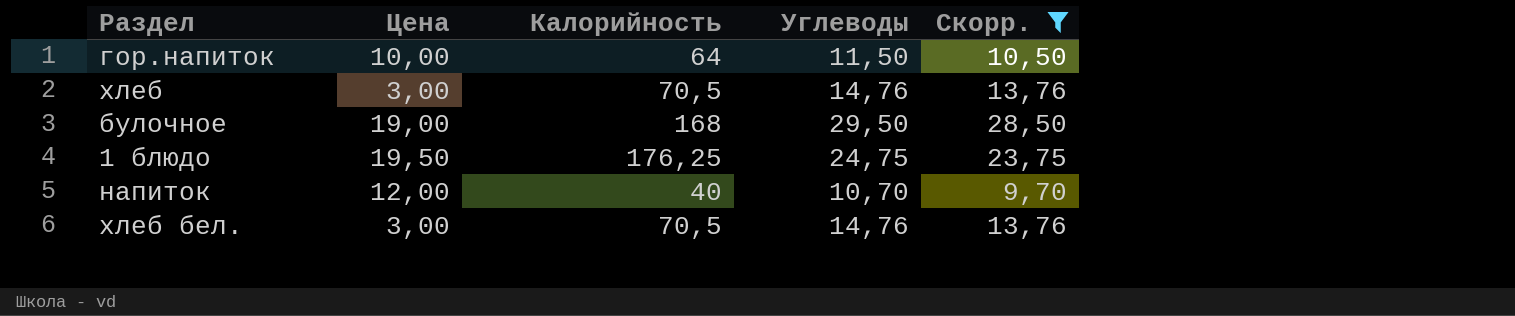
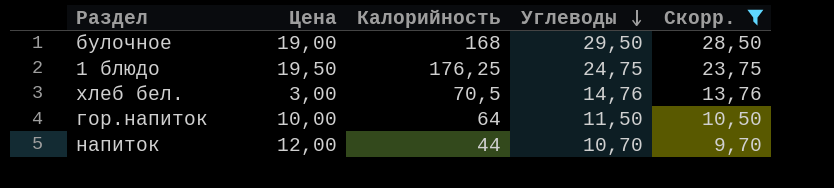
row order: none -> Углеводы descending
row хлеб: 3,00 | 70,5 | 14,76 | 13,76 -> none
напиток | Калорийность: 40 -> 44

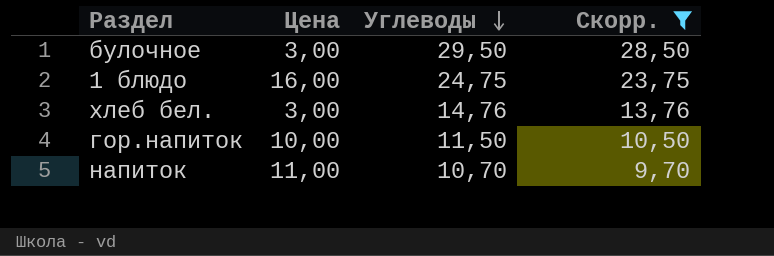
column Калорийность | position: 3 -> none
булочное | Цена: 19,00 -> 3,00
1 блюдо | Цена: 19,50 -> 16,00
напиток | Цена: 12,00 -> 11,00

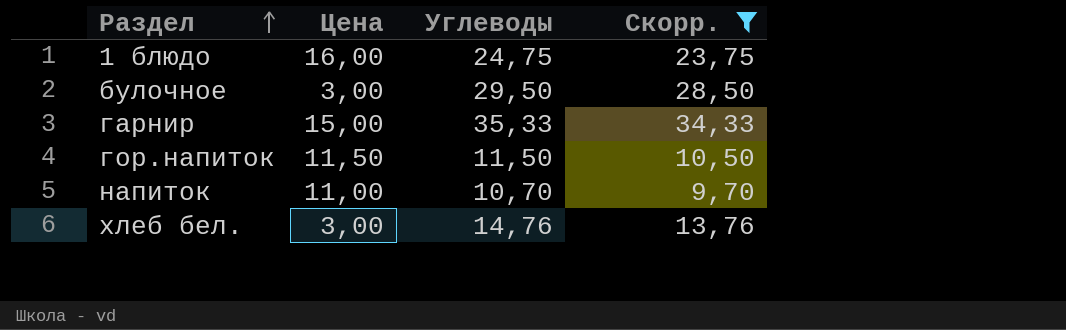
row order: Углеводы descending -> Раздел ascending
row гарнир: none -> 15,00 | 35,33 | 34,33
гор.напиток | Цена: 10,00 -> 11,50

